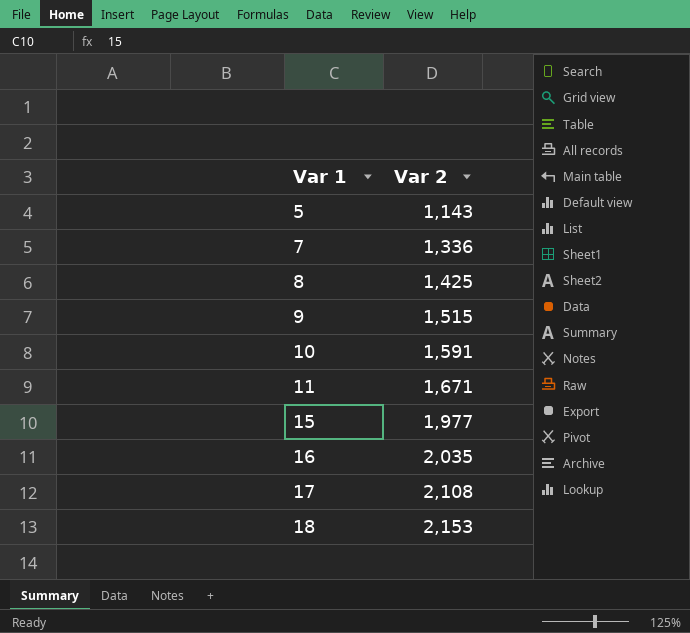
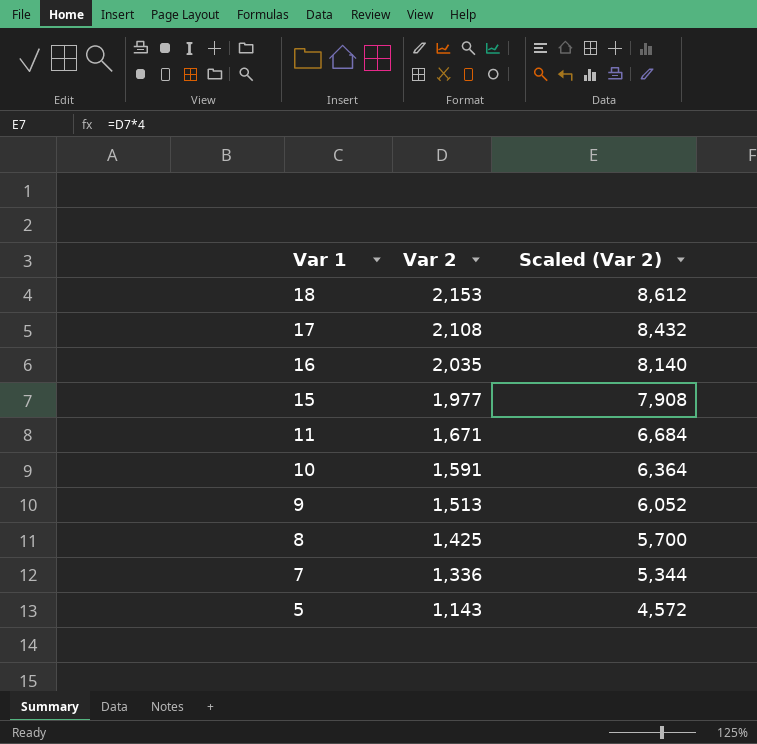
row order: Var 1 ascending -> Var 1 descending
column Scaled (Var 2) | formula: none -> [Var 2] * 4
9 | Var 2: 1,515 -> 1,513

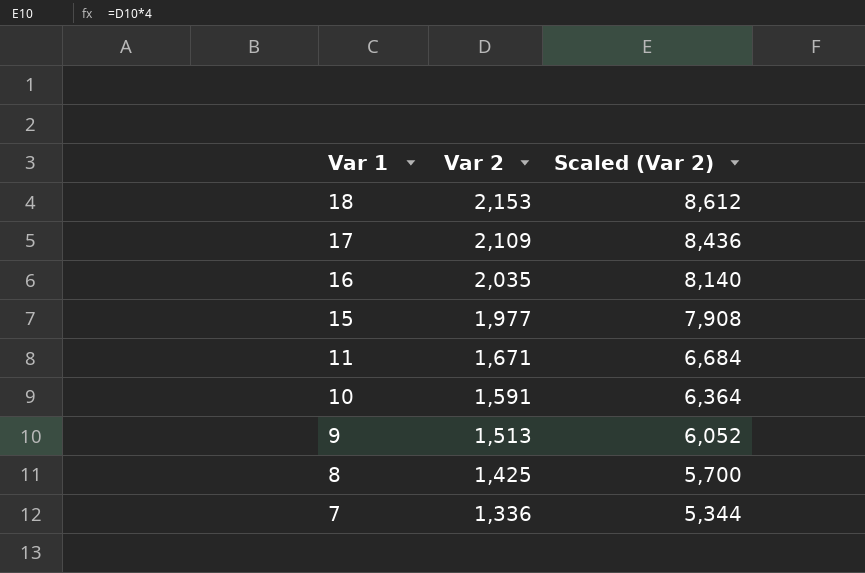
row 5: 1,143 | 4,572 -> none
17 | Var 2: 2,108 -> 2,109
17 | Scaled (Var 2): 8,432 -> 8,436

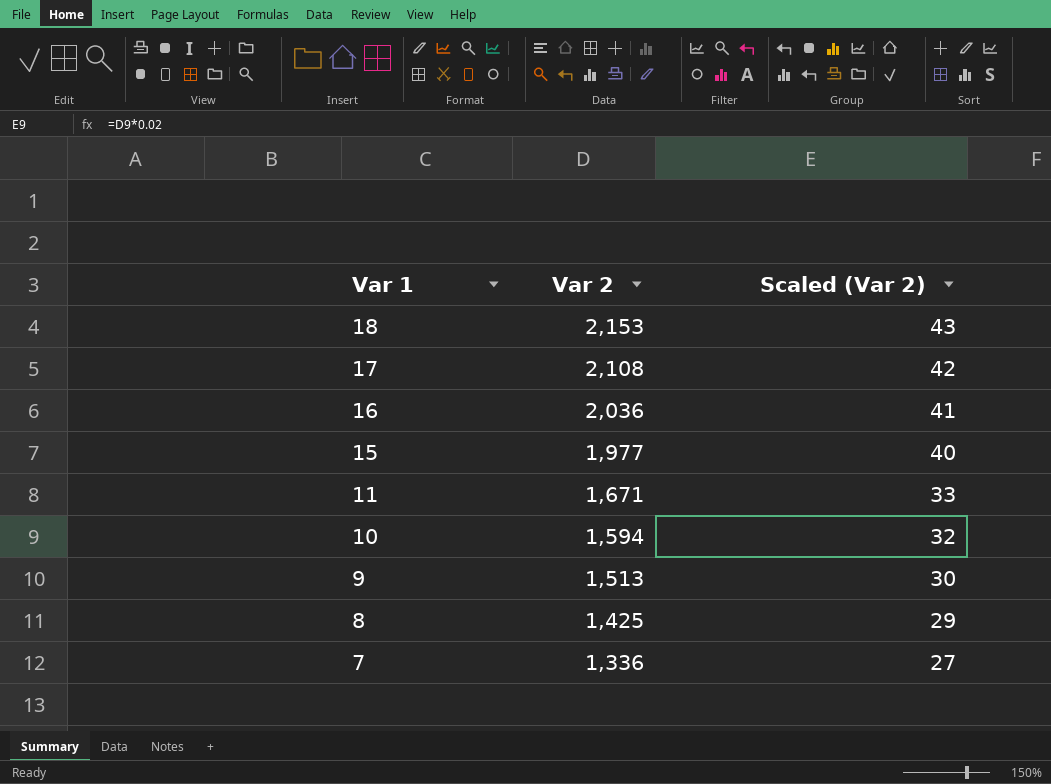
column Scaled (Var 2) | formula: [Var 2] * 4 -> [Var 2] * 0.02
17 | Var 2: 2,109 -> 2,108
16 | Var 2: 2,035 -> 2,036
10 | Var 2: 1,591 -> 1,594

